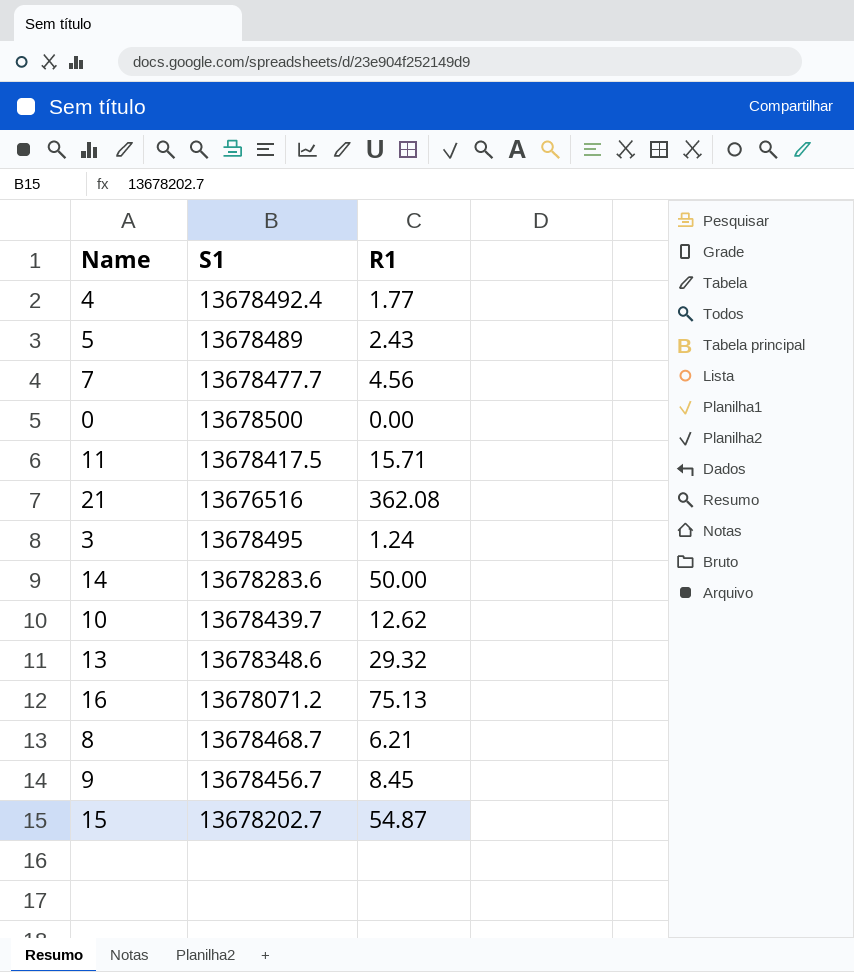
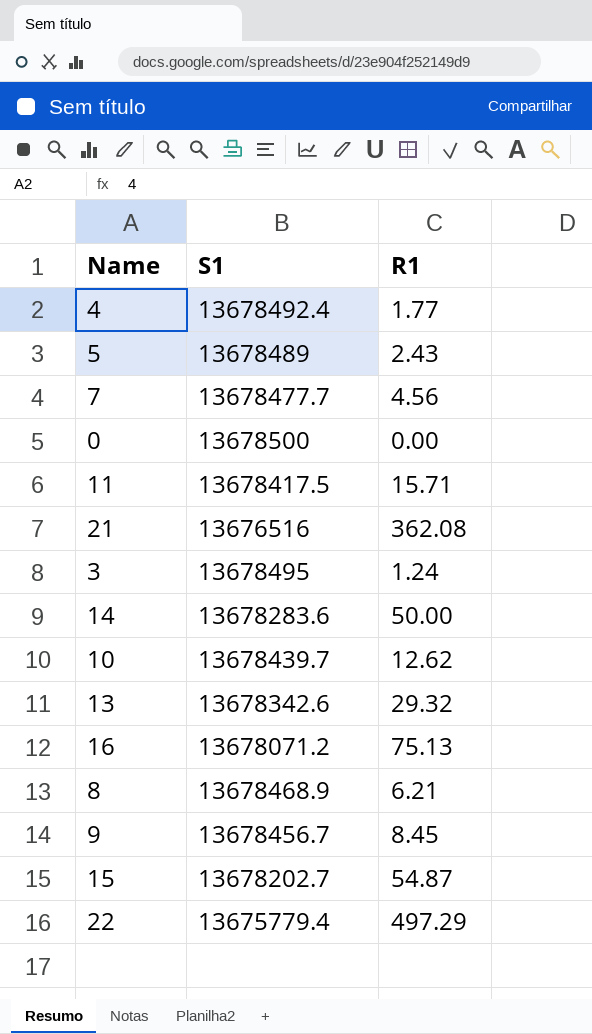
13 | S1: 13678348.6 -> 13678342.6
8 | S1: 13678468.7 -> 13678468.9
row 22: none -> 13675779.4 | 497.29

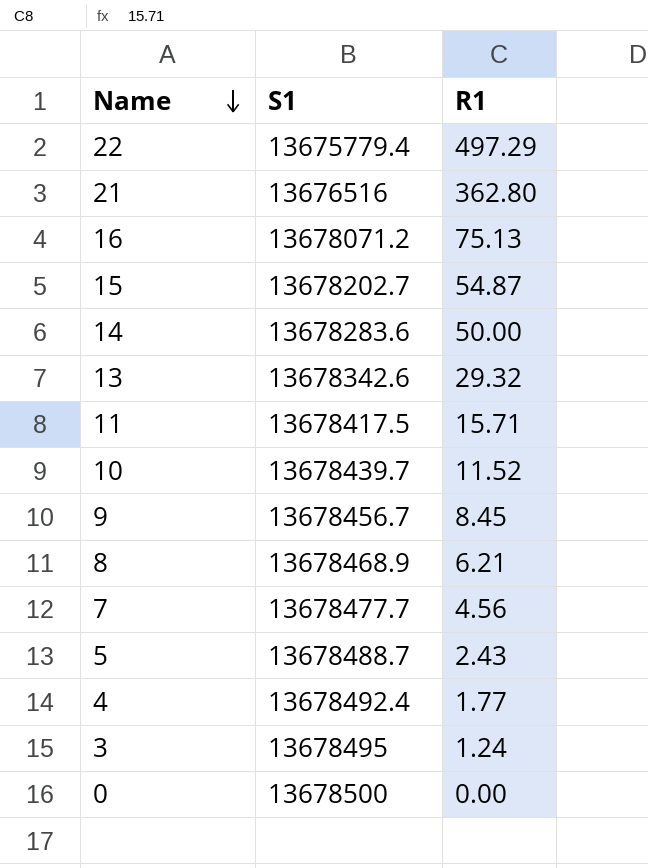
row order: none -> Name descending
21 | R1: 362.08 -> 362.80
10 | R1: 12.62 -> 11.52
5 | S1: 13678489 -> 13678488.7

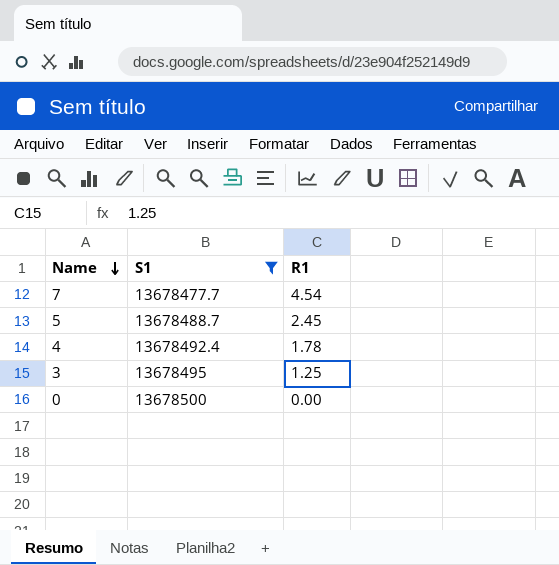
filter: none -> S1 >= 13678477.7
7 | R1: 4.56 -> 4.54
5 | R1: 2.43 -> 2.45
4 | R1: 1.77 -> 1.78
3 | R1: 1.24 -> 1.25

